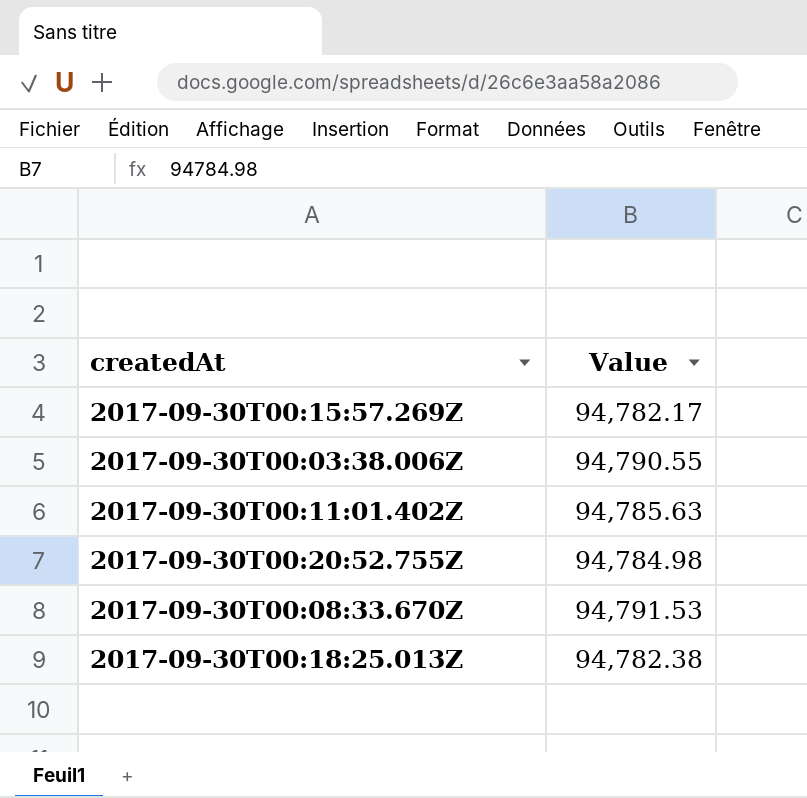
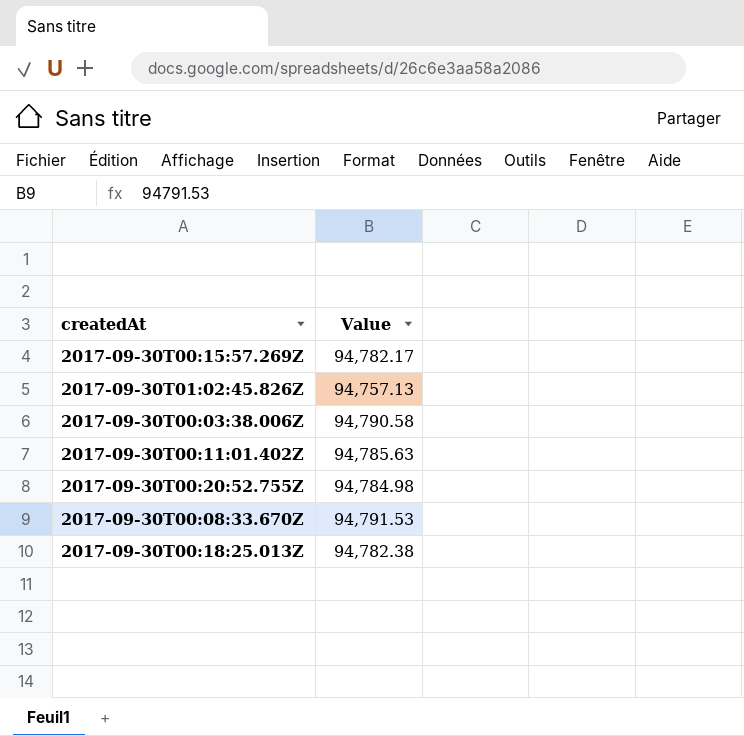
row 2017-09-30T01:02:45.826Z: none -> 94,757.13
2017-09-30T00:03:38.006Z | Value: 94,790.55 -> 94,790.58

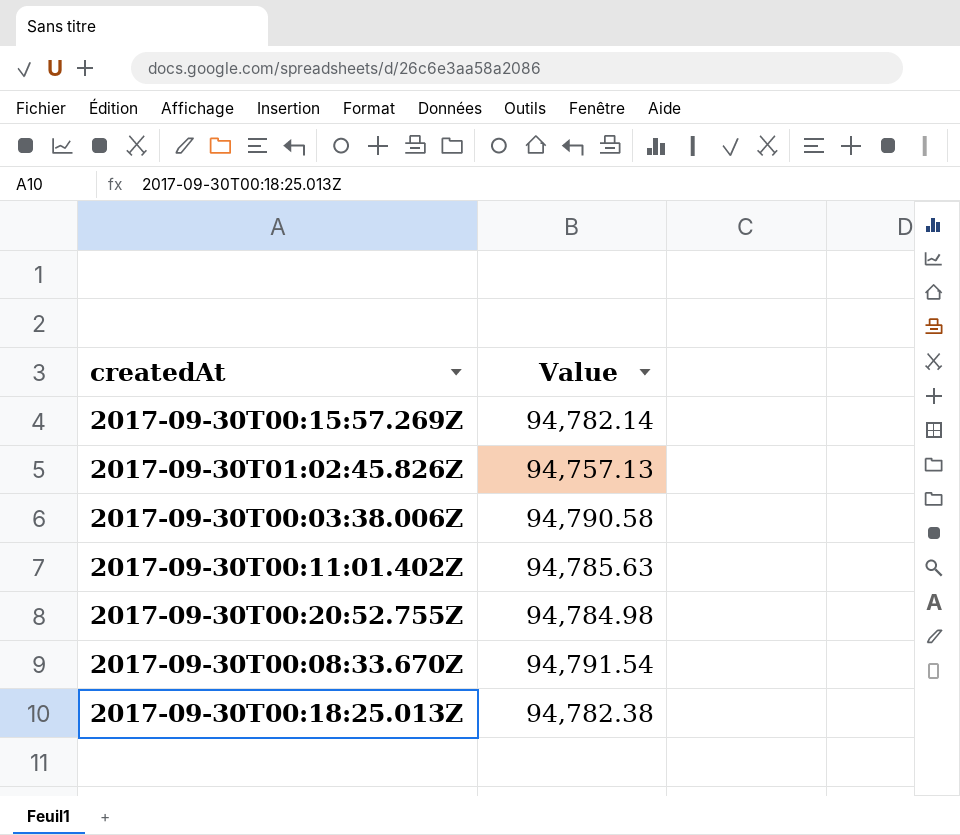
2017-09-30T00:15:57.269Z | Value: 94,782.17 -> 94,782.14
2017-09-30T00:08:33.670Z | Value: 94,791.53 -> 94,791.54

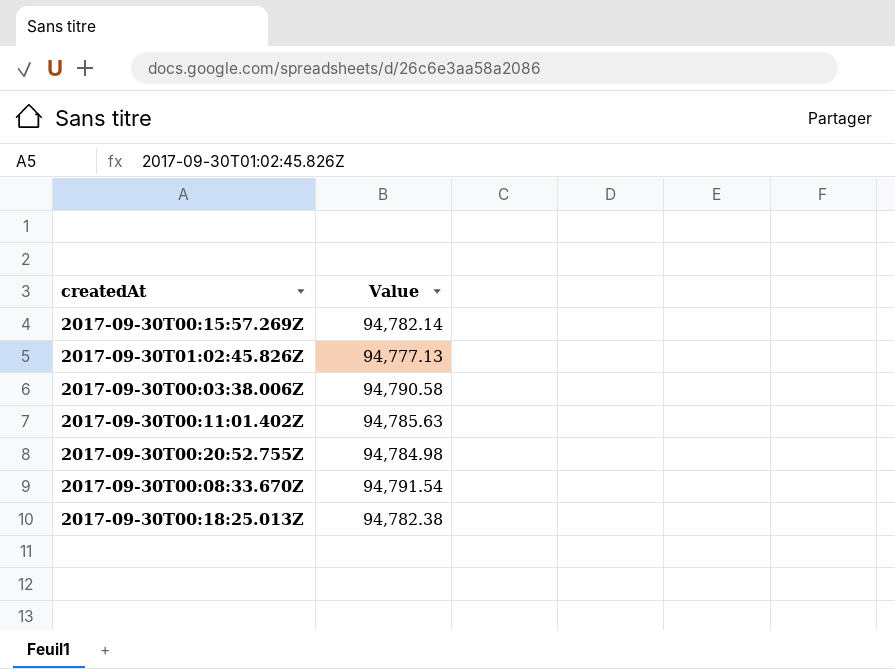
2017-09-30T01:02:45.826Z | Value: 94,757.13 -> 94,777.13

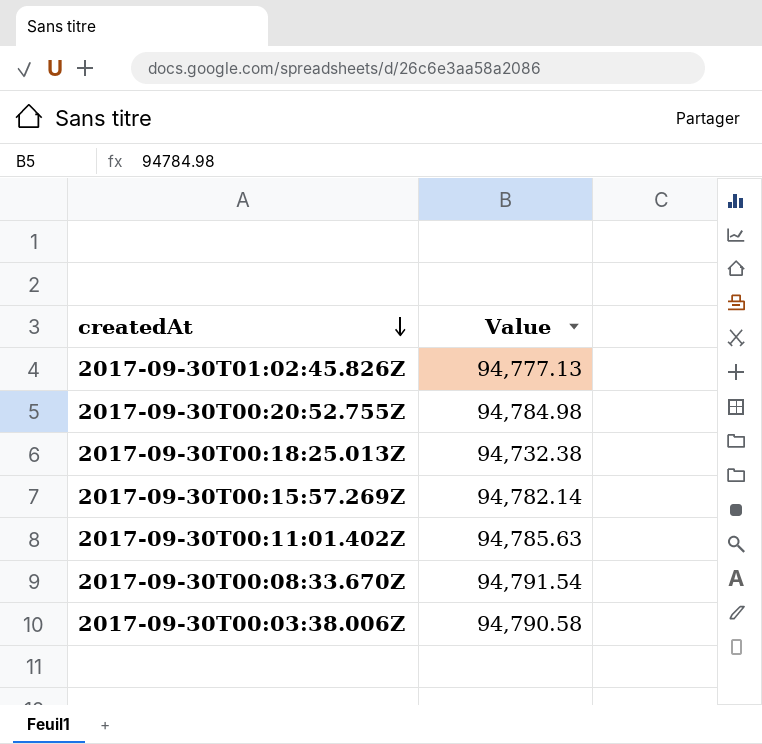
row order: none -> createdAt descending
2017-09-30T00:18:25.013Z | Value: 94,782.38 -> 94,732.38

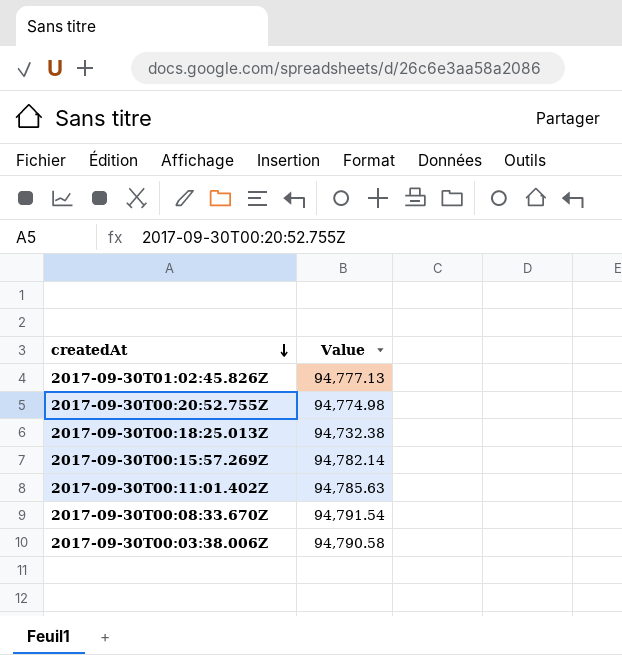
2017-09-30T00:20:52.755Z | Value: 94,784.98 -> 94,774.98

